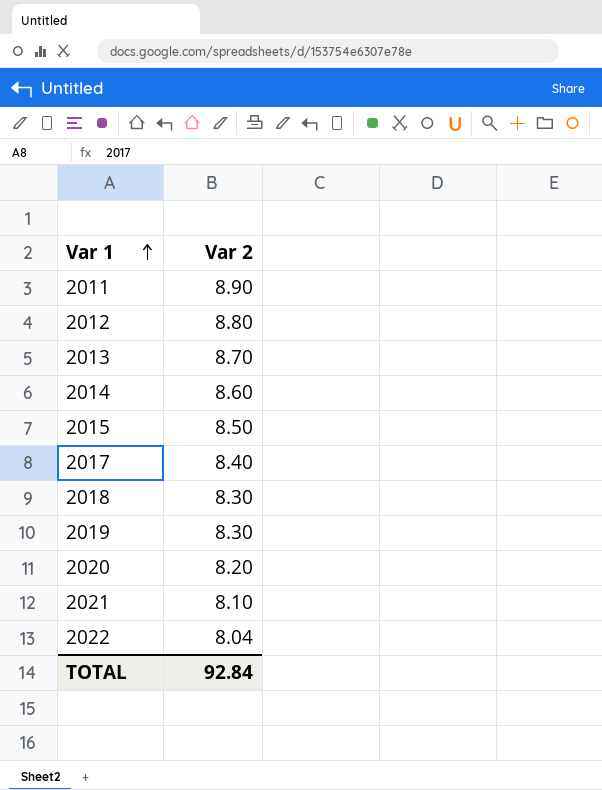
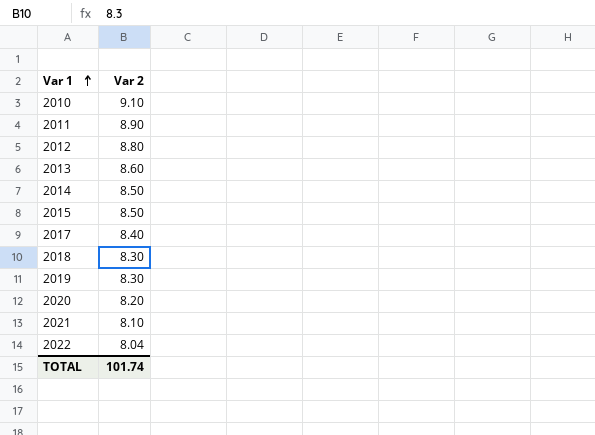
row 2010: none -> 9.10
2013 | Var 2: 8.70 -> 8.60
2014 | Var 2: 8.60 -> 8.50
TOTAL | Var 2: 92.84 -> 101.74

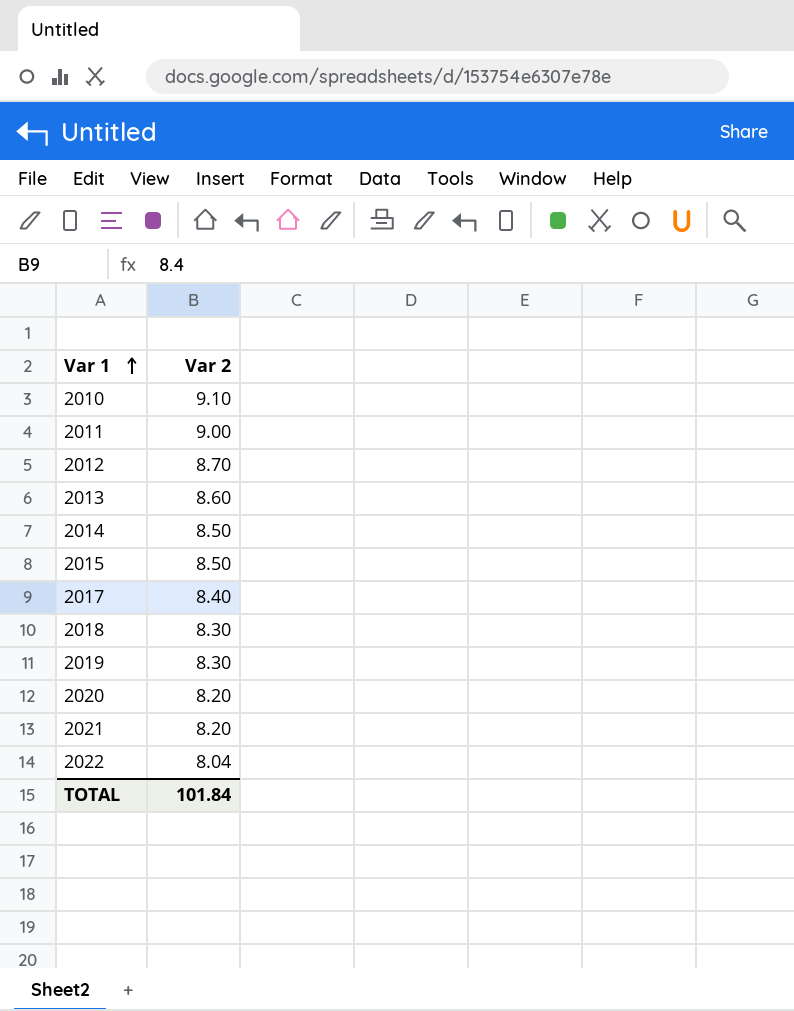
2011 | Var 2: 8.90 -> 9.00
2012 | Var 2: 8.80 -> 8.70
2021 | Var 2: 8.10 -> 8.20
TOTAL | Var 2: 101.74 -> 101.84

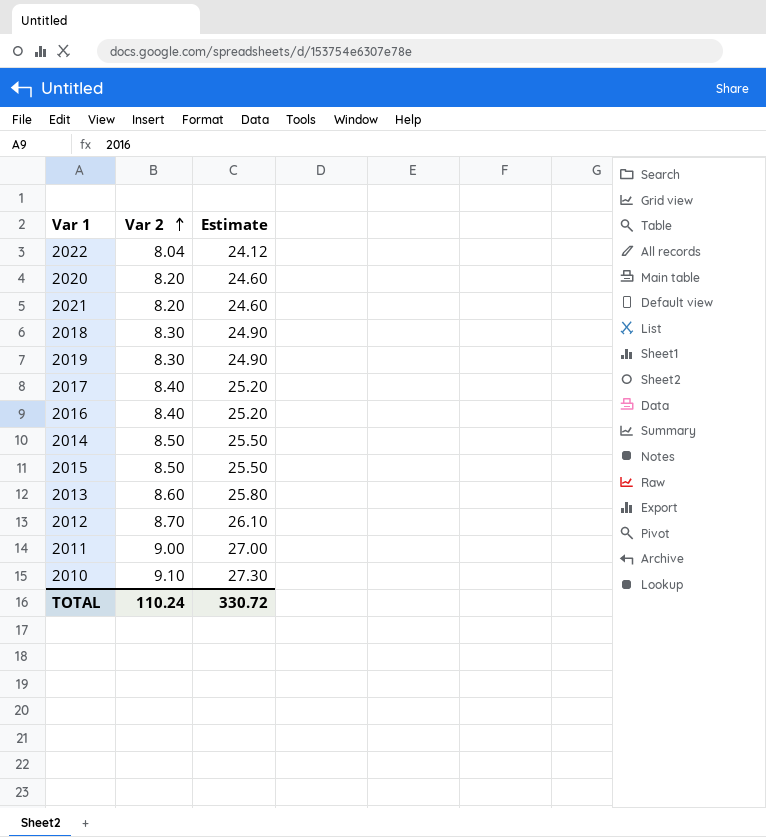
row order: Var 1 ascending -> Var 2 ascending
column Estimate | formula: none -> [Var 2] * 3
row 2016: none -> 8.40 | 25.20
TOTAL | Var 2: 101.84 -> 110.24

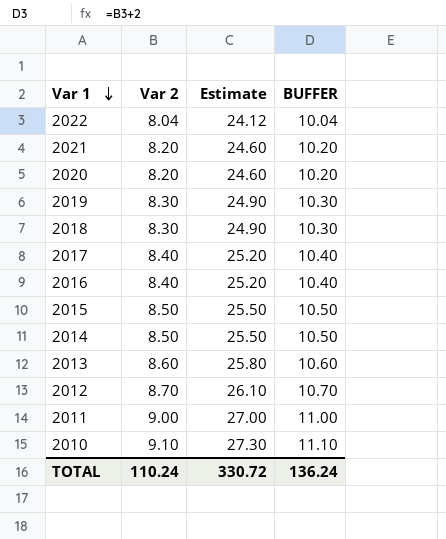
row order: Var 2 ascending -> Var 1 descending
column BUFFER | formula: none -> [Var 2] + 2

